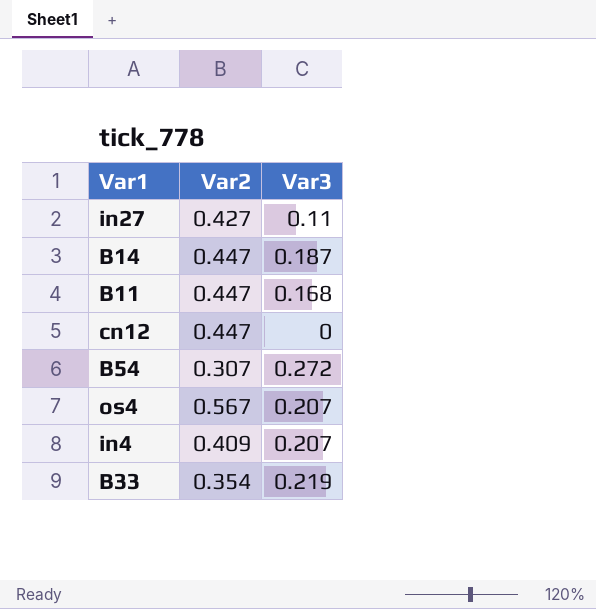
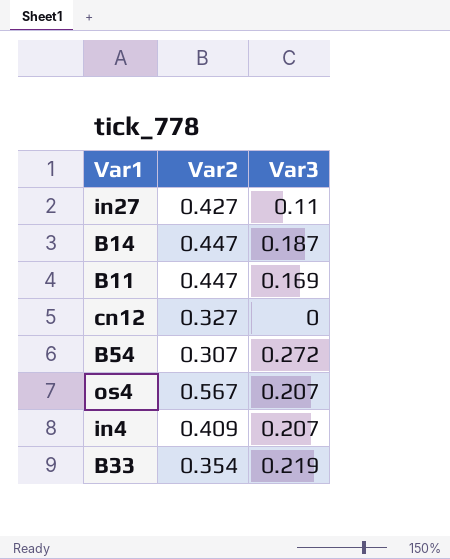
B11 | Var3: 0.168 -> 0.169
cn12 | Var2: 0.447 -> 0.327

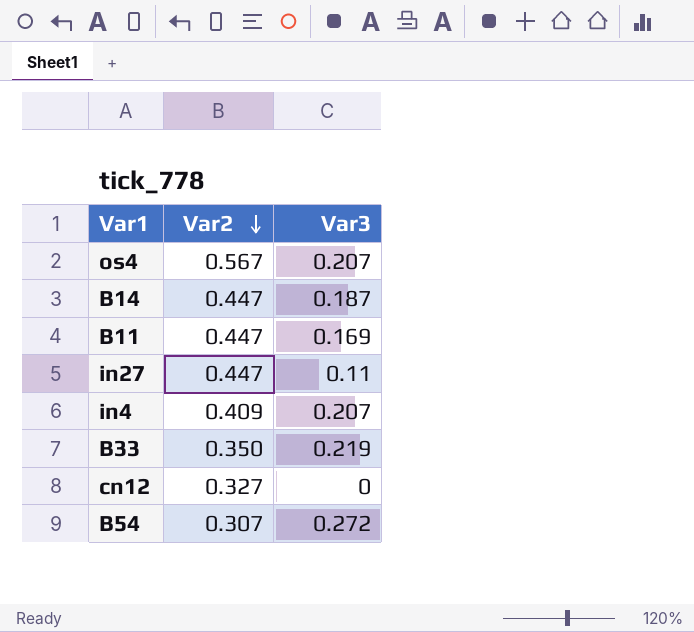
row order: none -> Var2 descending
in27 | Var2: 0.427 -> 0.447
B33 | Var2: 0.354 -> 0.350

